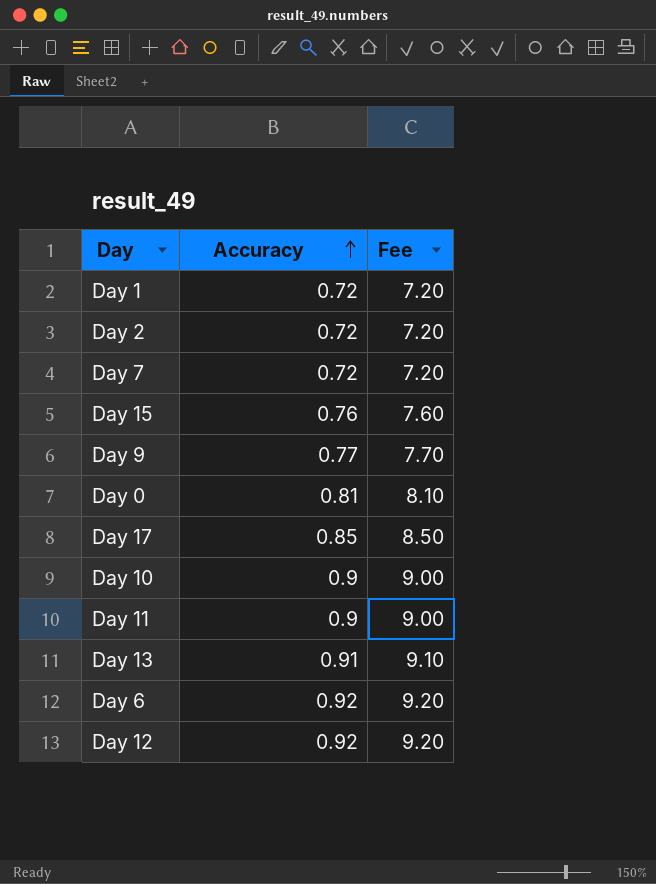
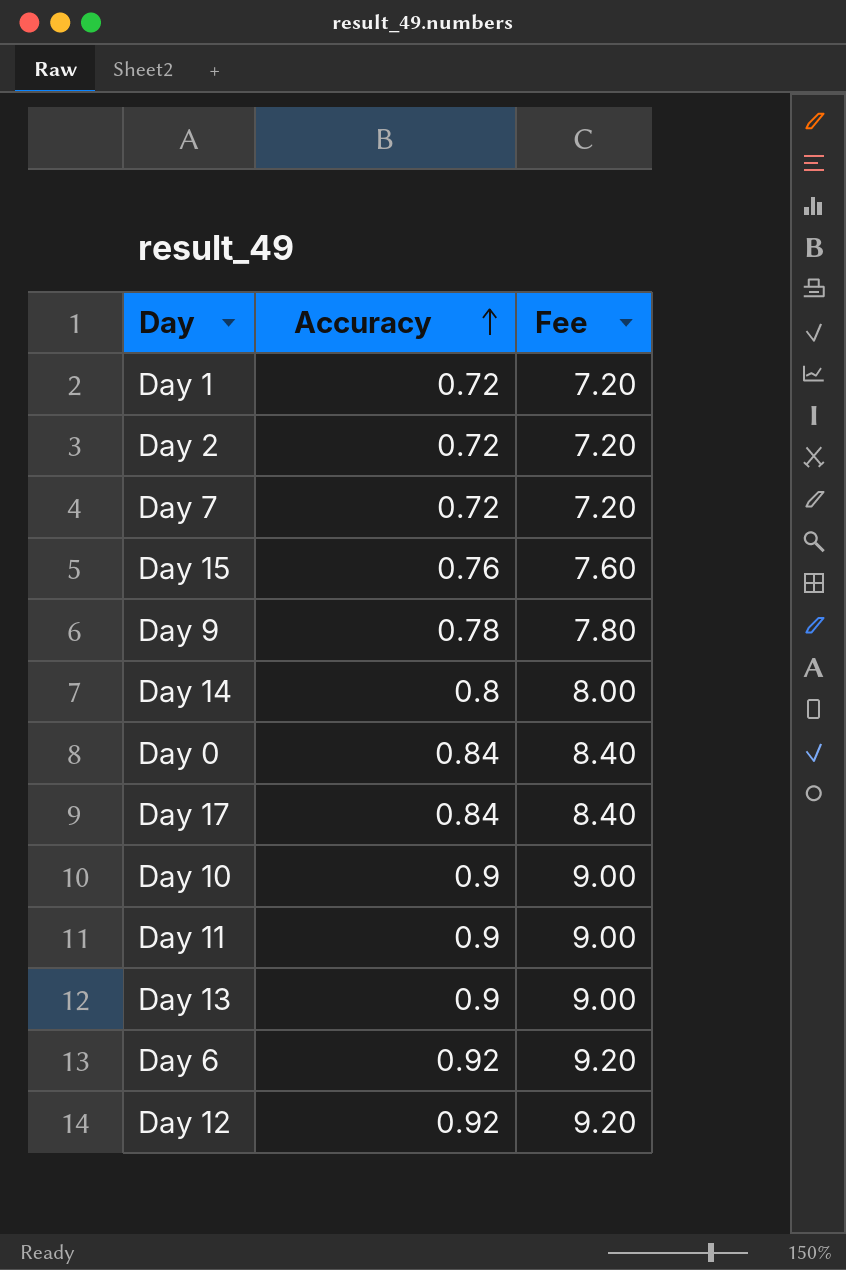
Day 9 | Accuracy: 0.77 -> 0.78
Day 9 | Fee: 7.70 -> 7.80
row Day 14: none -> 0.8 | 8.00
Day 0 | Accuracy: 0.81 -> 0.84
Day 0 | Fee: 8.10 -> 8.40
Day 17 | Accuracy: 0.85 -> 0.84
Day 17 | Fee: 8.50 -> 8.40
Day 13 | Accuracy: 0.91 -> 0.9
Day 13 | Fee: 9.10 -> 9.00

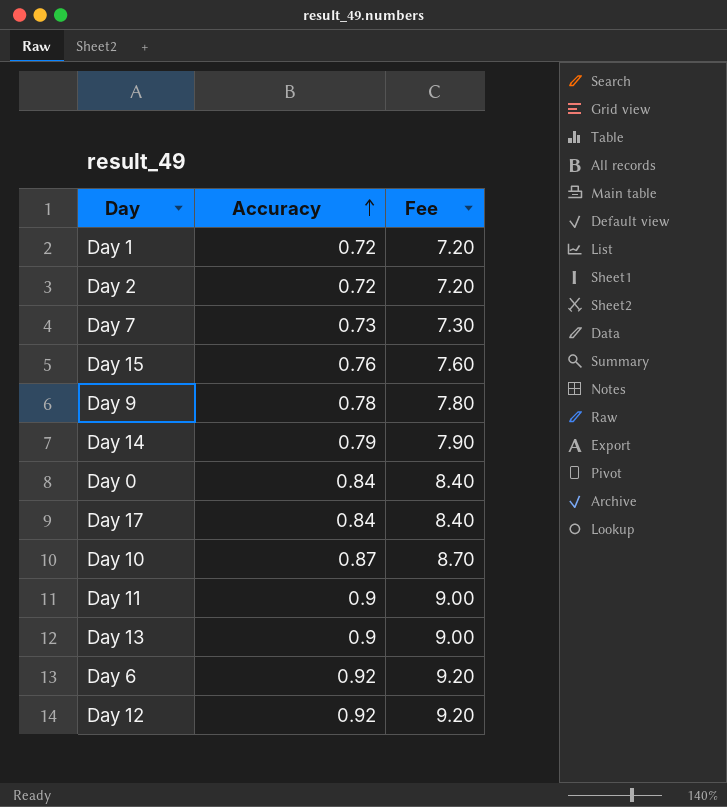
Day 7 | Accuracy: 0.72 -> 0.73
Day 7 | Fee: 7.20 -> 7.30
Day 14 | Accuracy: 0.8 -> 0.79
Day 14 | Fee: 8.00 -> 7.90
Day 10 | Accuracy: 0.9 -> 0.87
Day 10 | Fee: 9.00 -> 8.70

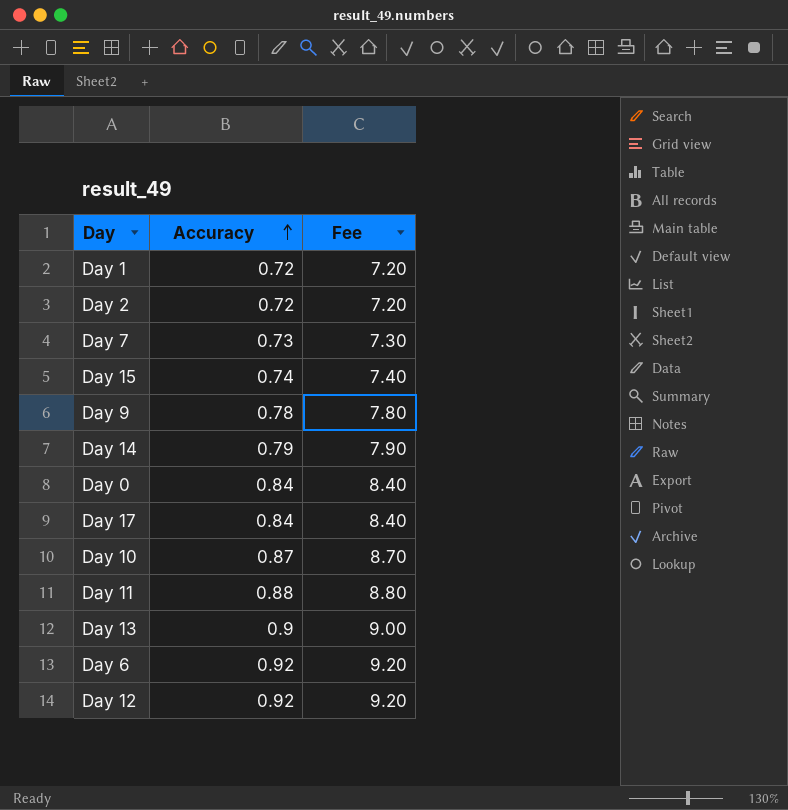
Day 15 | Accuracy: 0.76 -> 0.74
Day 15 | Fee: 7.60 -> 7.40
Day 11 | Accuracy: 0.9 -> 0.88
Day 11 | Fee: 9.00 -> 8.80

